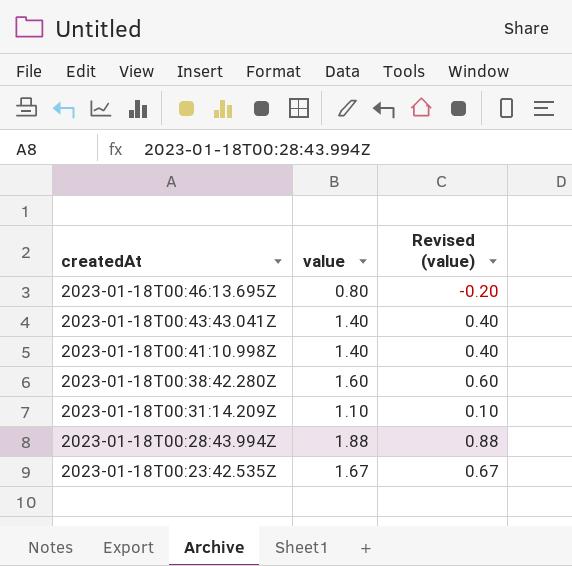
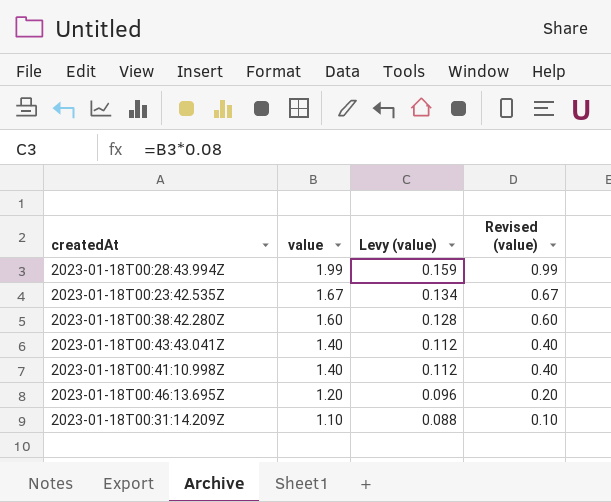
row order: createdAt descending -> value descending
column Levy (value) | formula: none -> [value] * 0.08
2023-01-18T00:28:43.994Z | value: 1.88 -> 1.99
2023-01-18T00:28:43.994Z | Revised (value): 0.88 -> 0.99
2023-01-18T00:46:13.695Z | value: 0.80 -> 1.20
2023-01-18T00:46:13.695Z | Revised (value): -0.20 -> 0.20

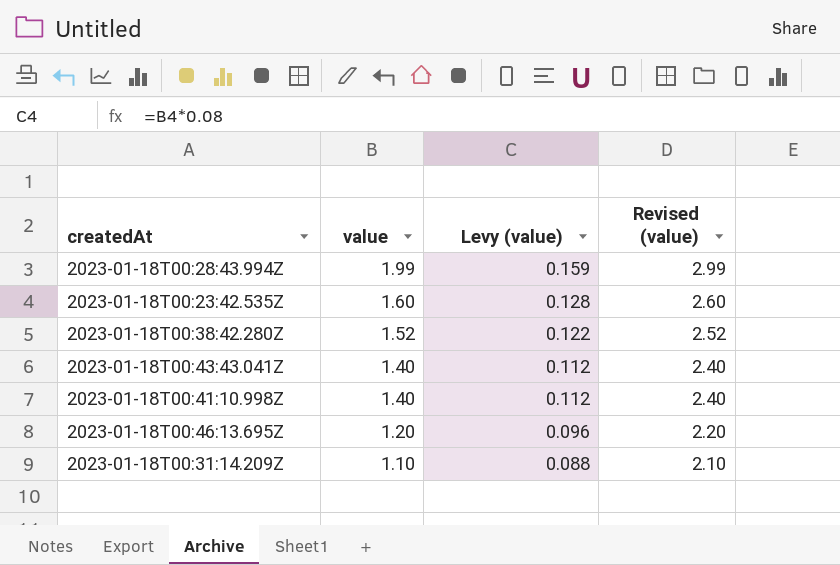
column Revised (value) | formula: [value] - 1 -> [value] + 1
2023-01-18T00:23:42.535Z | value: 1.67 -> 1.60
2023-01-18T00:23:42.535Z | Levy (value): 0.134 -> 0.128
2023-01-18T00:38:42.280Z | value: 1.60 -> 1.52
2023-01-18T00:38:42.280Z | Levy (value): 0.128 -> 0.122

